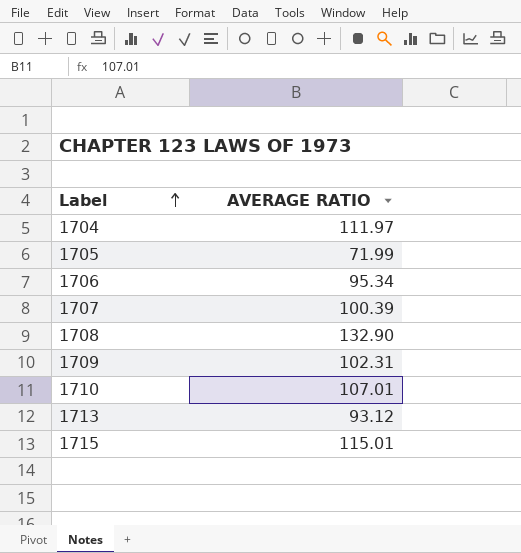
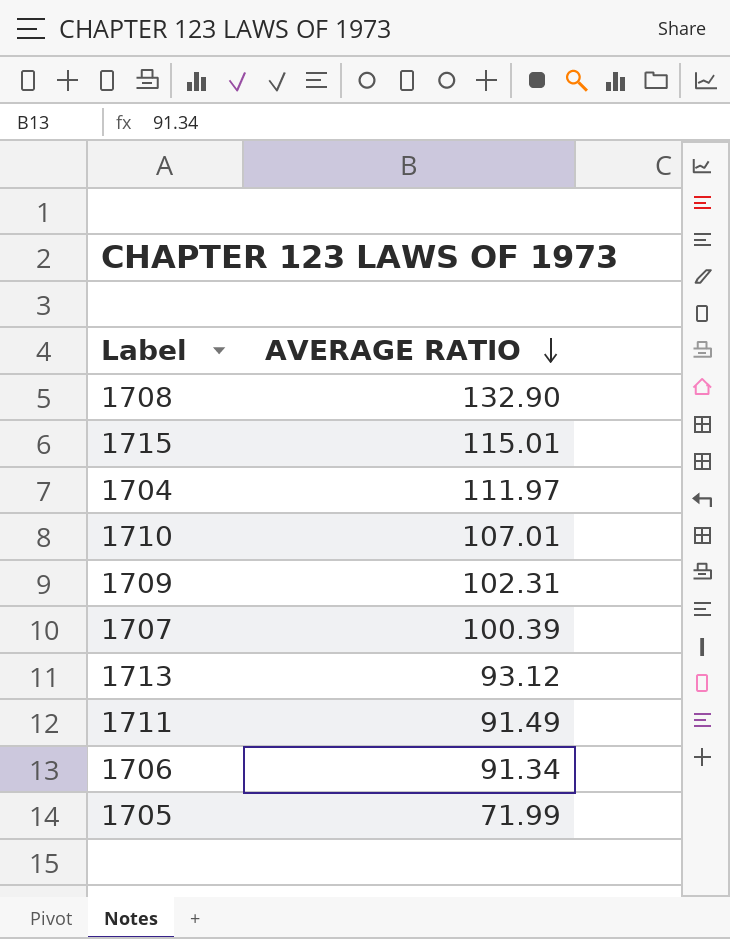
row order: Label ascending -> AVERAGE RATIO descending
row 1711: none -> 91.49
1706 | AVERAGE RATIO: 95.34 -> 91.34

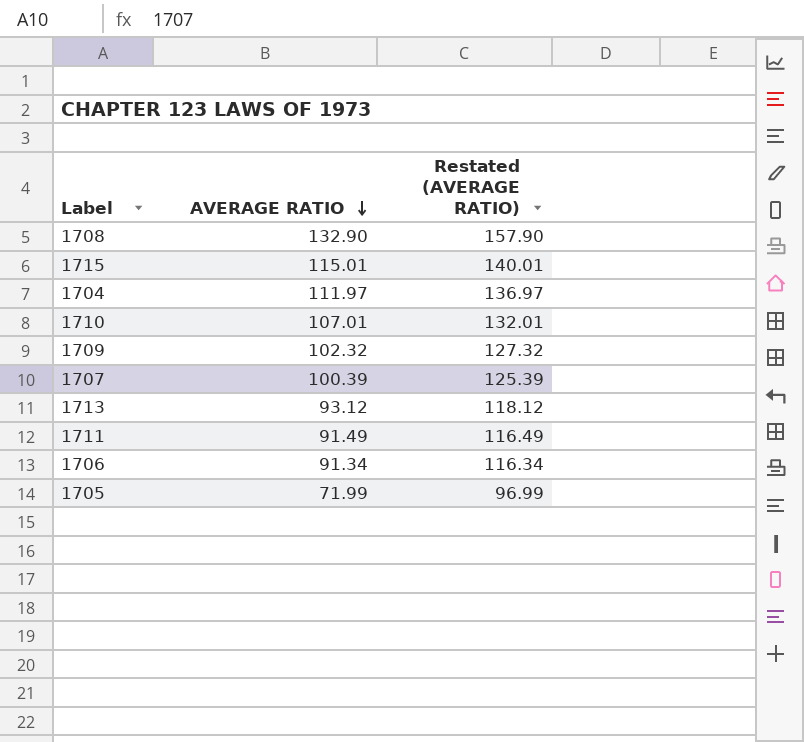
column Restated (AVERAGE RATIO) | formula: none -> [AVERAGE RATIO] + 25
1709 | AVERAGE RATIO: 102.31 -> 102.32

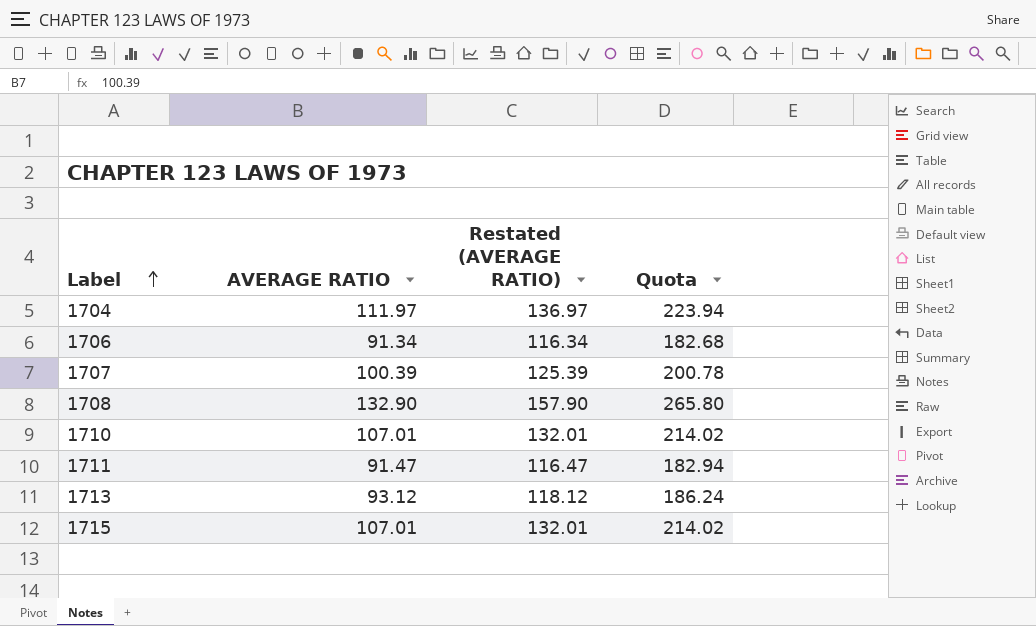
row order: AVERAGE RATIO descending -> Label ascending
column Quota | formula: none -> [AVERAGE RATIO] * 2
row 1709: 102.32 | 127.32 -> none
row 1705: 71.99 | 96.99 -> none
1711 | AVERAGE RATIO: 91.49 -> 91.47
1711 | Restated (AVERAGE RATIO): 116.49 -> 116.47
1715 | AVERAGE RATIO: 115.01 -> 107.01
1715 | Restated (AVERAGE RATIO): 140.01 -> 132.01

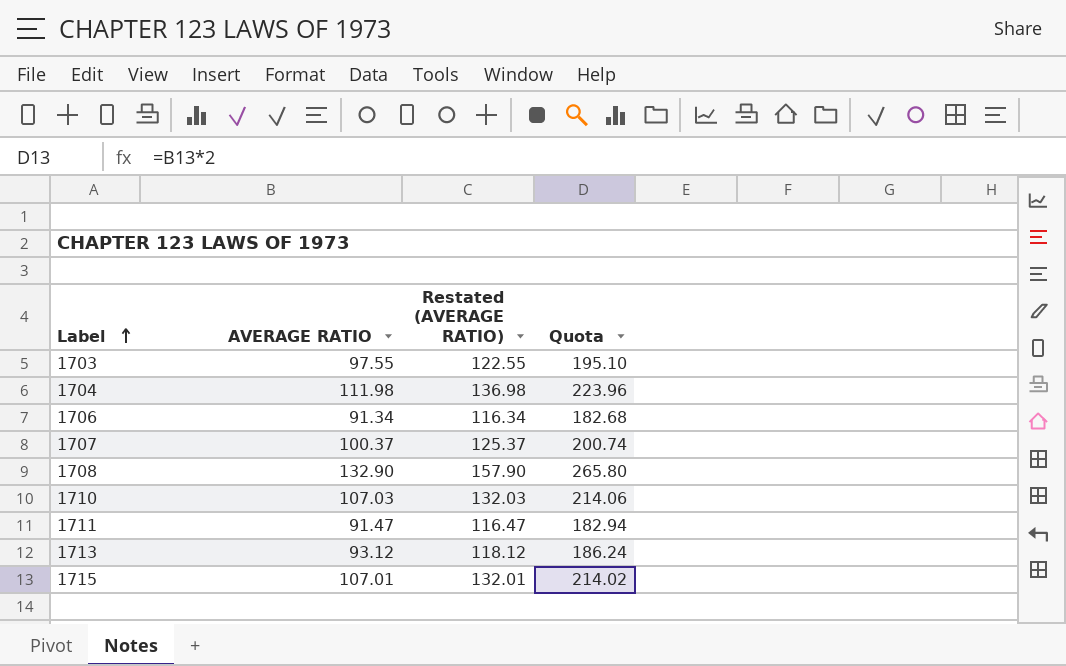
row 1703: none -> 97.55 | 122.55 | 195.10
1704 | AVERAGE RATIO: 111.97 -> 111.98
1704 | Restated (AVERAGE RATIO): 136.97 -> 136.98
1704 | Quota: 223.94 -> 223.96
1707 | AVERAGE RATIO: 100.39 -> 100.37
1707 | Restated (AVERAGE RATIO): 125.39 -> 125.37
1707 | Quota: 200.78 -> 200.74
1710 | AVERAGE RATIO: 107.01 -> 107.03
1710 | Restated (AVERAGE RATIO): 132.01 -> 132.03
1710 | Quota: 214.02 -> 214.06

